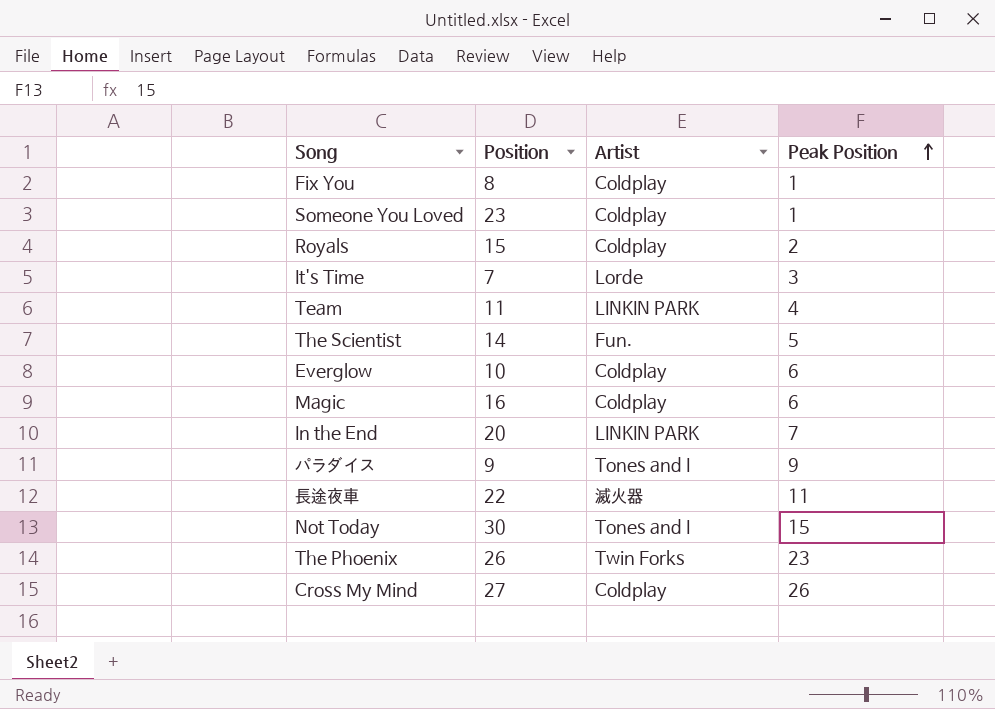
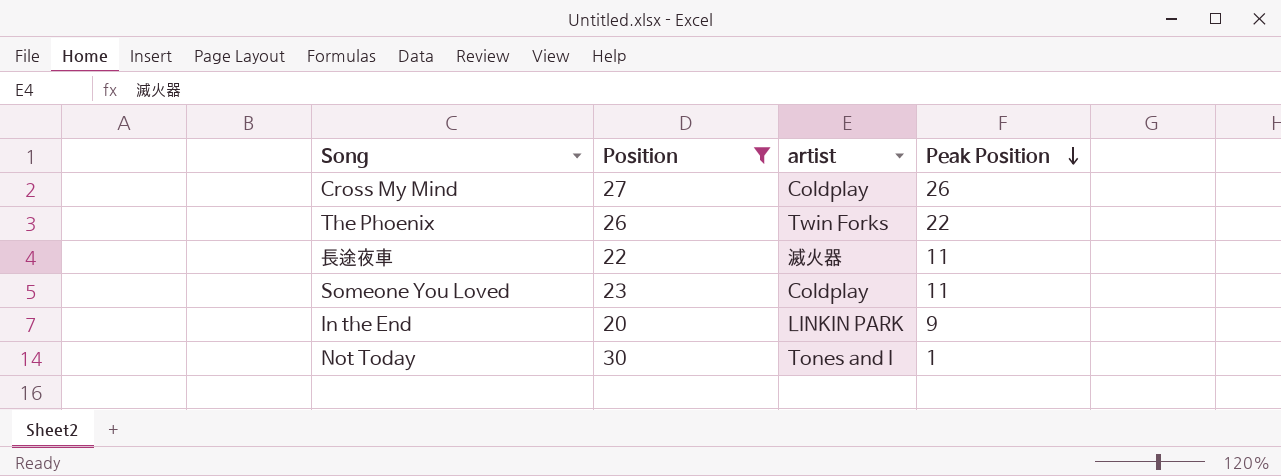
filter: none -> Position >= 20
row order: Peak Position ascending -> Peak Position descending
column name: Artist -> artist
The Phoenix | Peak Position: 23 -> 22
Someone You Loved | Peak Position: 1 -> 11
In the End | Peak Position: 7 -> 9
Not Today | Peak Position: 15 -> 1

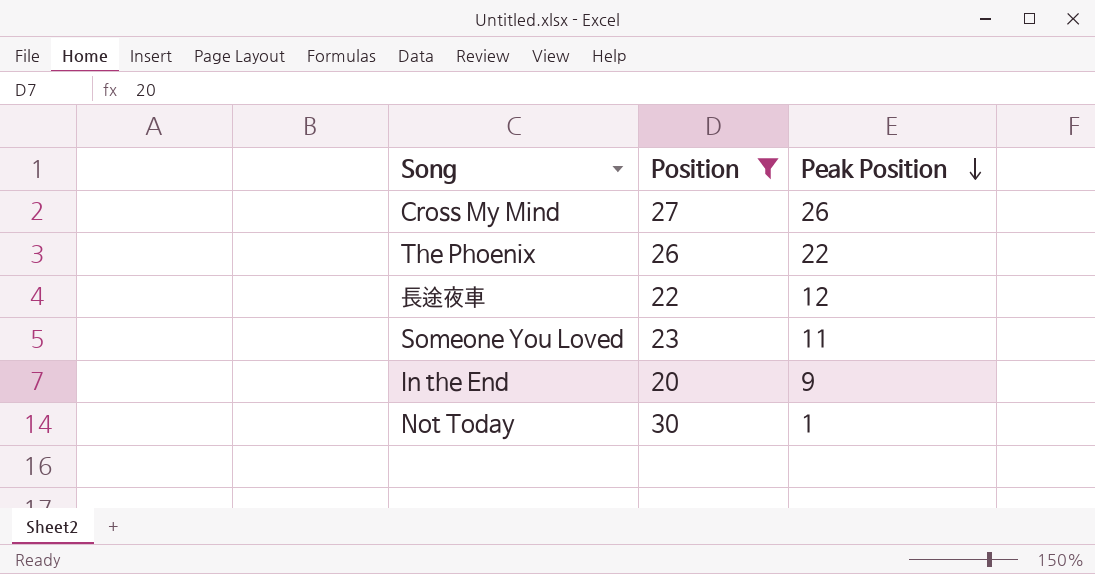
column artist | position: 3 -> none
長途夜車 | Peak Position: 11 -> 12

